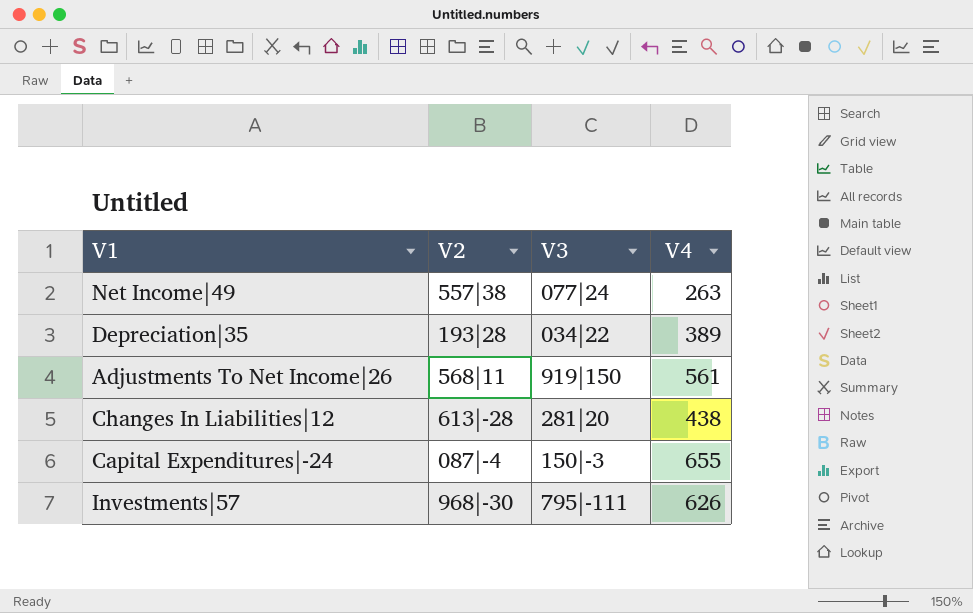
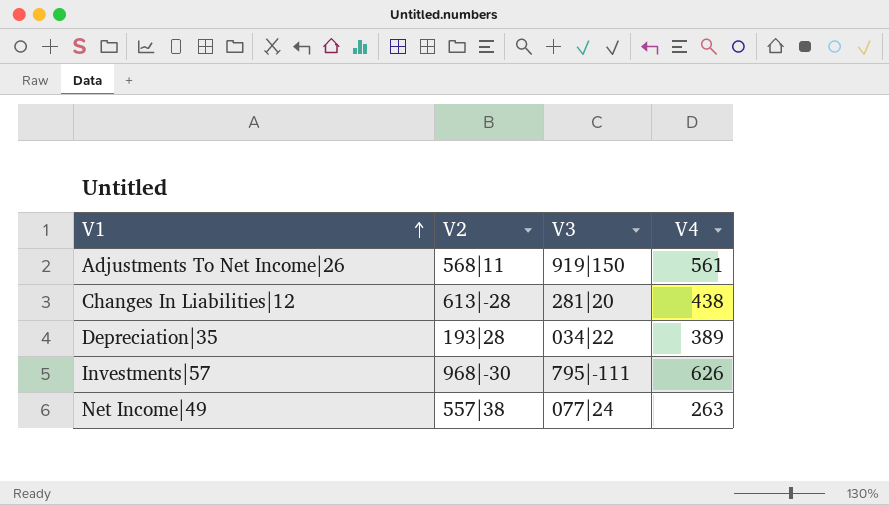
row order: none -> V1 ascending
row Capital Expenditures|-24: 087|-4 | 150|-3 | 655 -> none

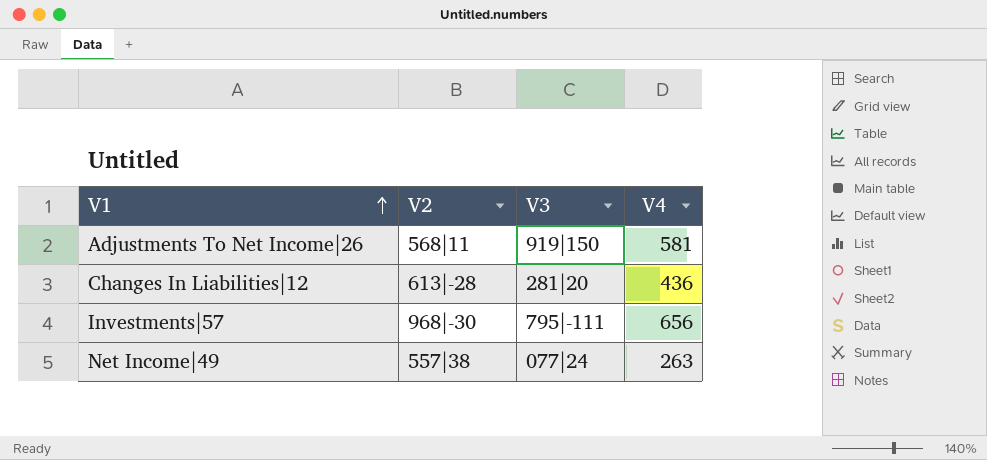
row Depreciation|35: 193|28 | 034|22 | 389 -> none
Adjustments To Net Income|26 | V4: 561 -> 581
Changes In Liabilities|12 | V4: 438 -> 436
Investments|57 | V4: 626 -> 656

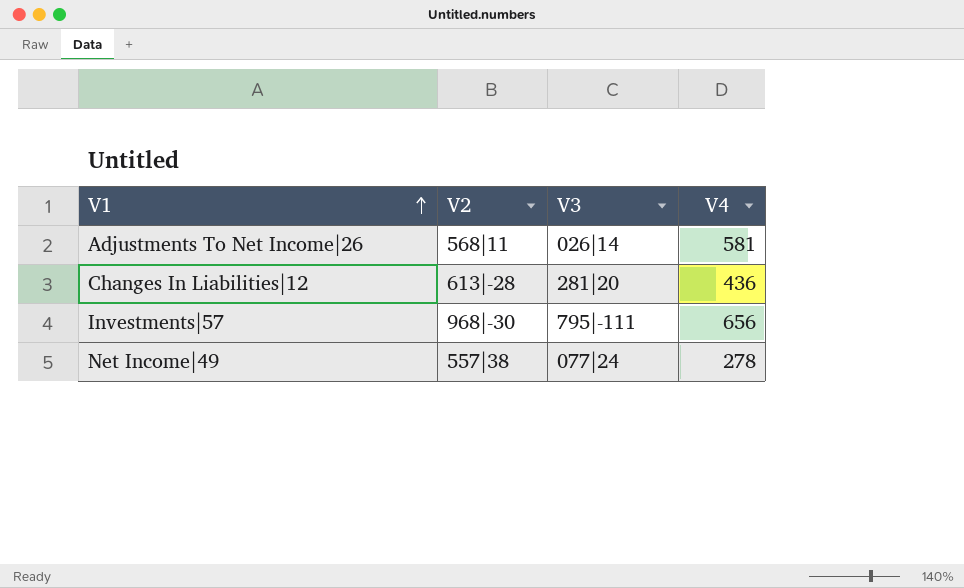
Adjustments To Net Income|26 | V3: 919|150 -> 026|14
Net Income|49 | V4: 263 -> 278

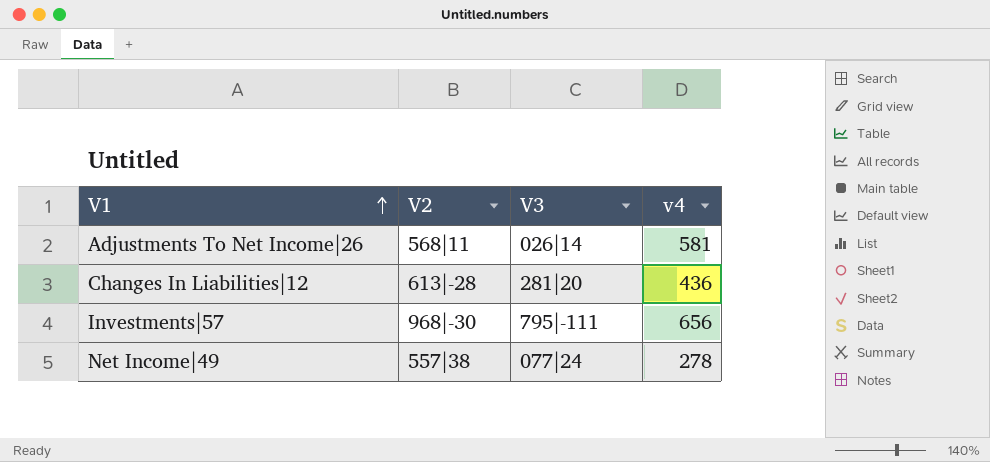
column name: V4 -> v4

